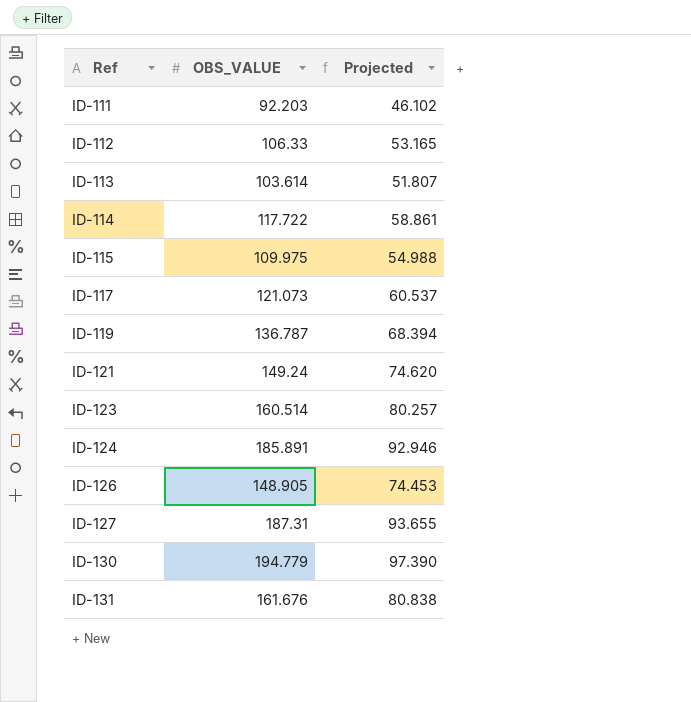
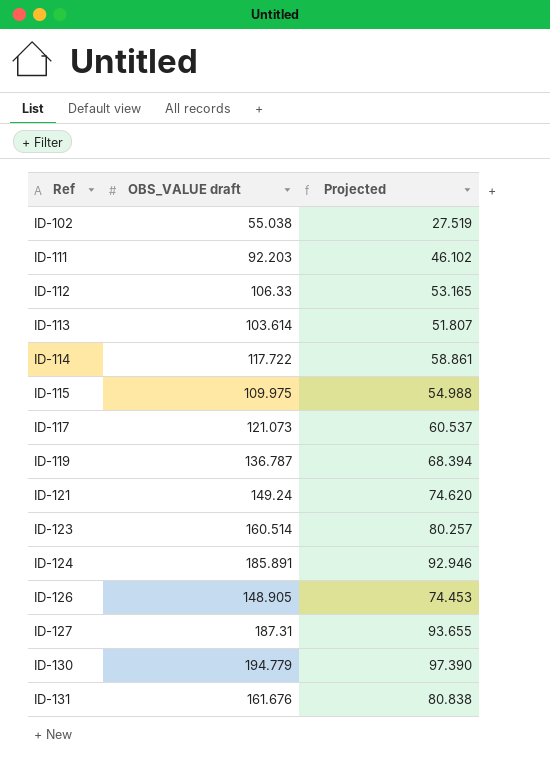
column name: OBS_VALUE -> OBS_VALUE draft
row ID-102: none -> 55.038 | 27.519

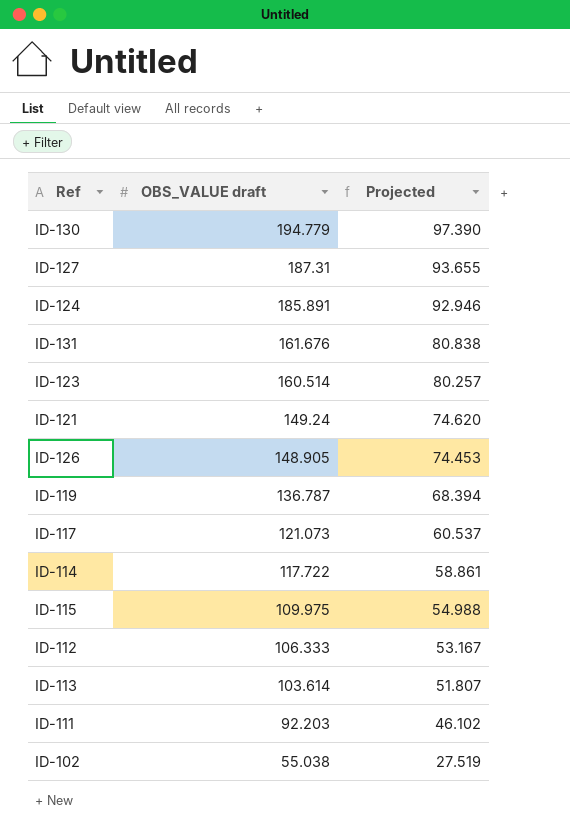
row order: Ref ascending -> OBS_VALUE draft descending
ID-112 | OBS_VALUE draft: 106.33 -> 106.333
ID-112 | Projected: 53.165 -> 53.167

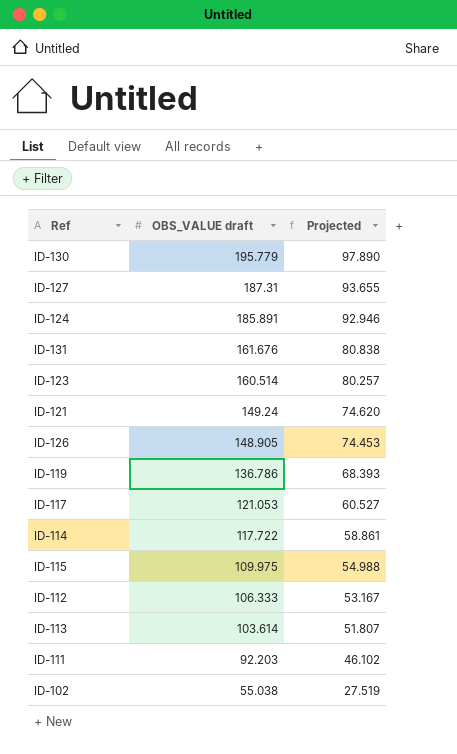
ID-130 | OBS_VALUE draft: 194.779 -> 195.779
ID-130 | Projected: 97.390 -> 97.890
ID-119 | OBS_VALUE draft: 136.787 -> 136.786
ID-119 | Projected: 68.394 -> 68.393
ID-117 | OBS_VALUE draft: 121.073 -> 121.053
ID-117 | Projected: 60.537 -> 60.527

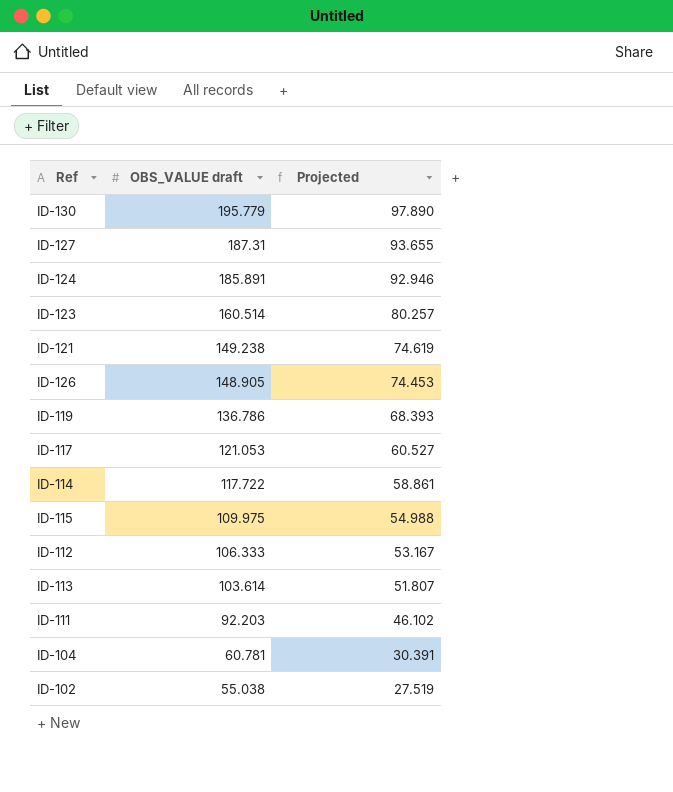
row ID-131: 161.676 | 80.838 -> none
ID-121 | OBS_VALUE draft: 149.24 -> 149.238
ID-121 | Projected: 74.620 -> 74.619
row ID-104: none -> 60.781 | 30.391

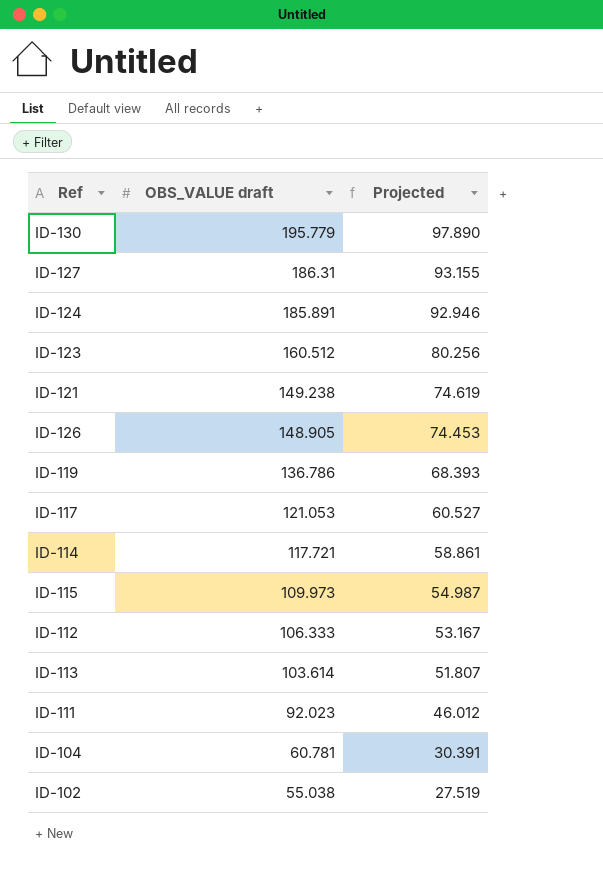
ID-127 | OBS_VALUE draft: 187.31 -> 186.31
ID-127 | Projected: 93.655 -> 93.155
ID-123 | OBS_VALUE draft: 160.514 -> 160.512
ID-123 | Projected: 80.257 -> 80.256
ID-114 | OBS_VALUE draft: 117.722 -> 117.721
ID-115 | OBS_VALUE draft: 109.975 -> 109.973
ID-115 | Projected: 54.988 -> 54.987
ID-111 | OBS_VALUE draft: 92.203 -> 92.023
ID-111 | Projected: 46.102 -> 46.012

